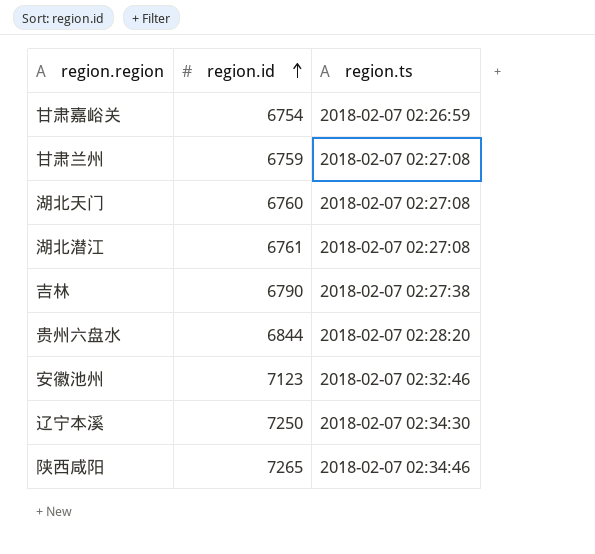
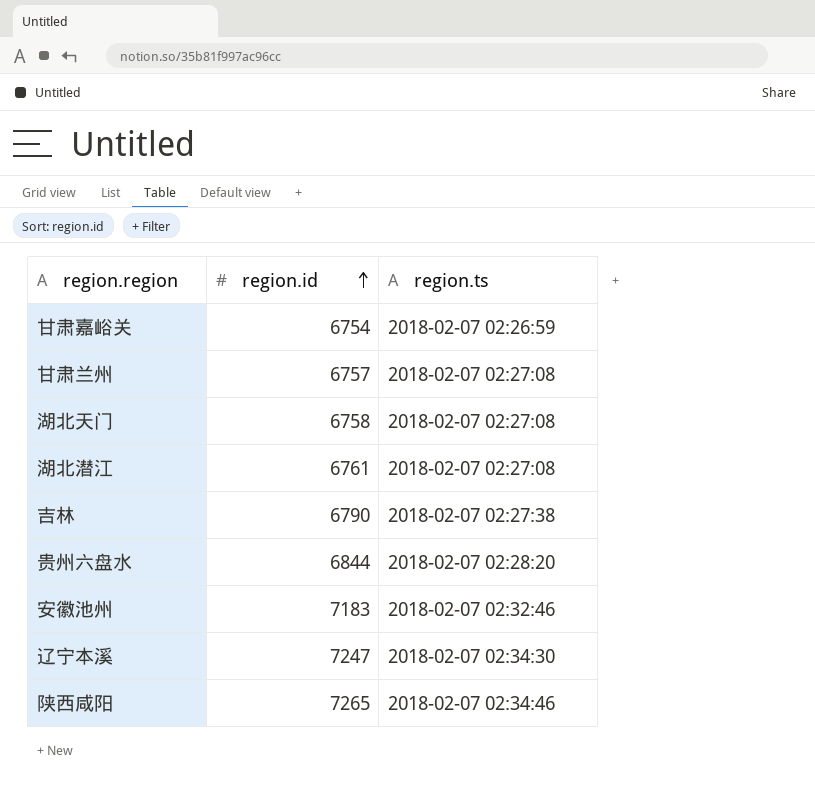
甘肃兰州 | region.id: 6759 -> 6757
湖北天门 | region.id: 6760 -> 6758
安徽池州 | region.id: 7123 -> 7183
辽宁本溪 | region.id: 7250 -> 7247

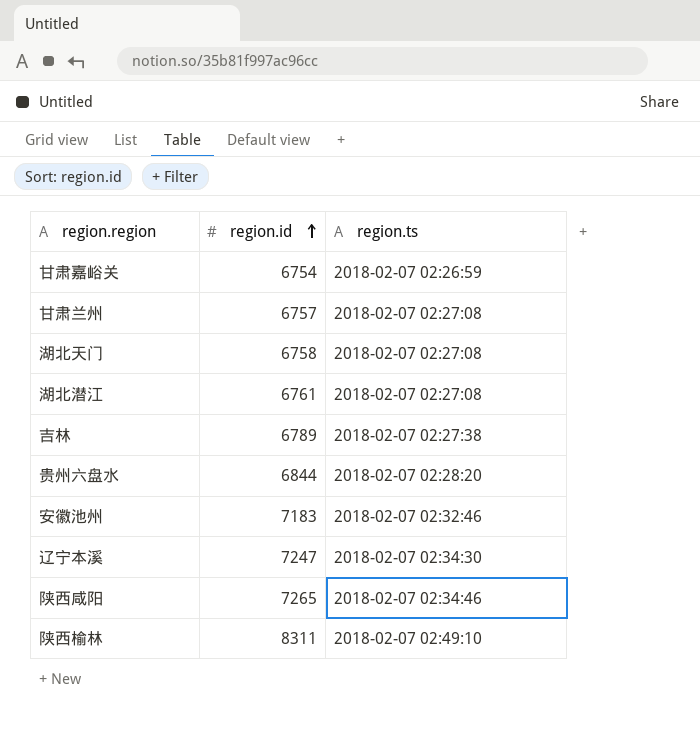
吉林 | region.id: 6790 -> 6789
row 陕西榆林: none -> 8311 | 2018-02-07 02:49:10

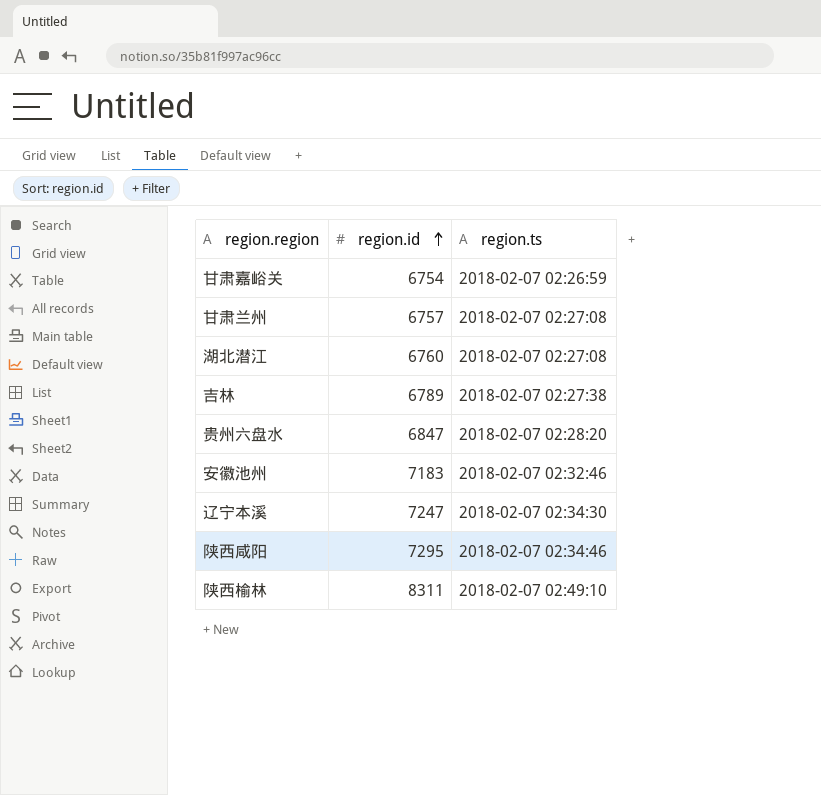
row 湖北天门: 6758 | 2018-02-07 02:27:08 -> none
湖北潜江 | region.id: 6761 -> 6760
贵州六盘水 | region.id: 6844 -> 6847
陕西咸阳 | region.id: 7265 -> 7295

